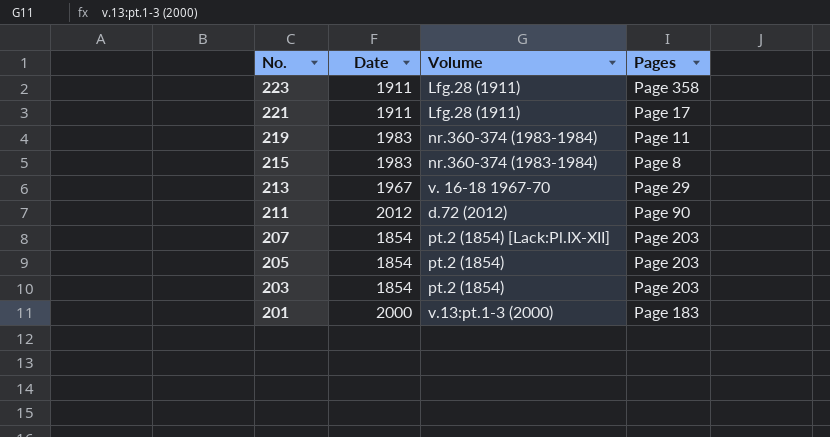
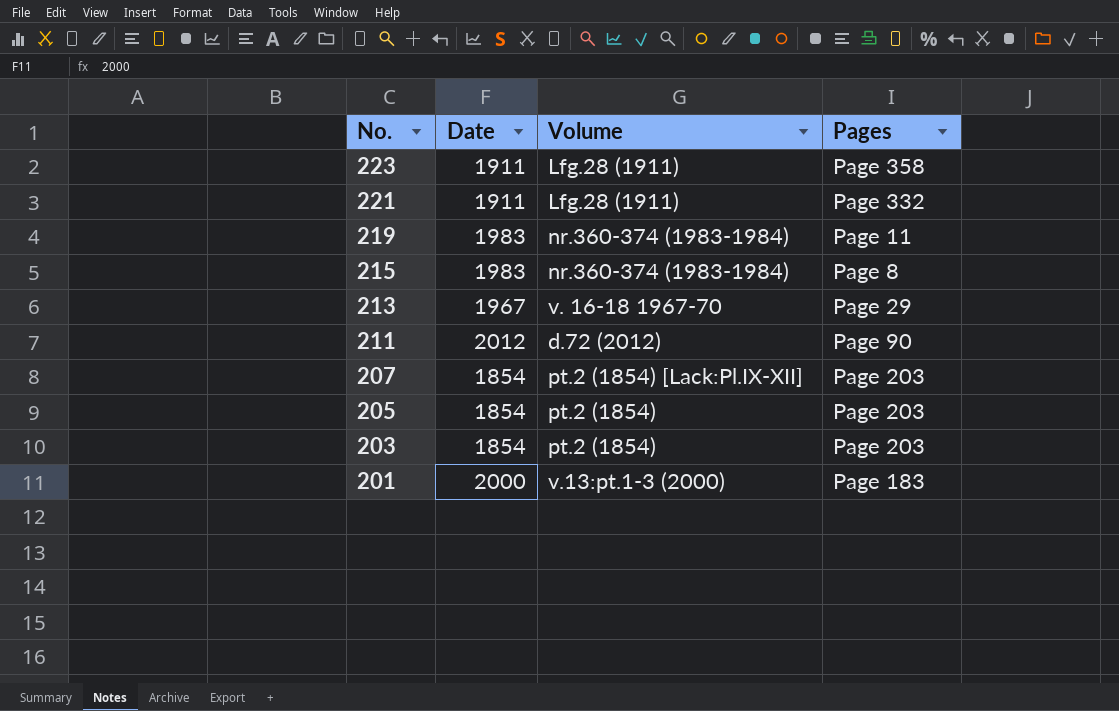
221 | Pages: Page 17 -> Page 332

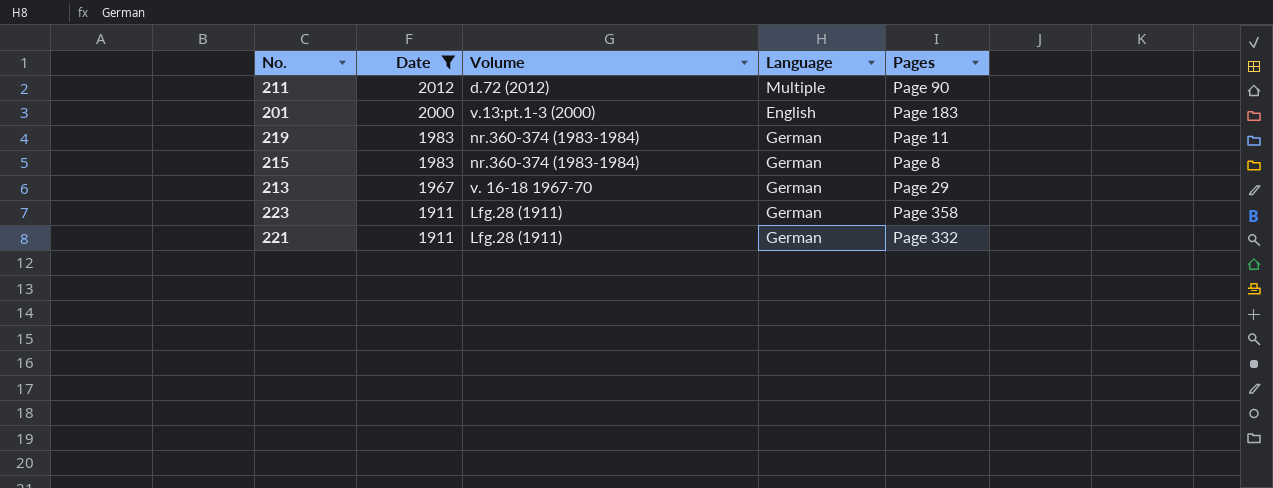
filter: none -> Date != 1854
row order: No. descending -> Date descending
column Language | position: none -> 4

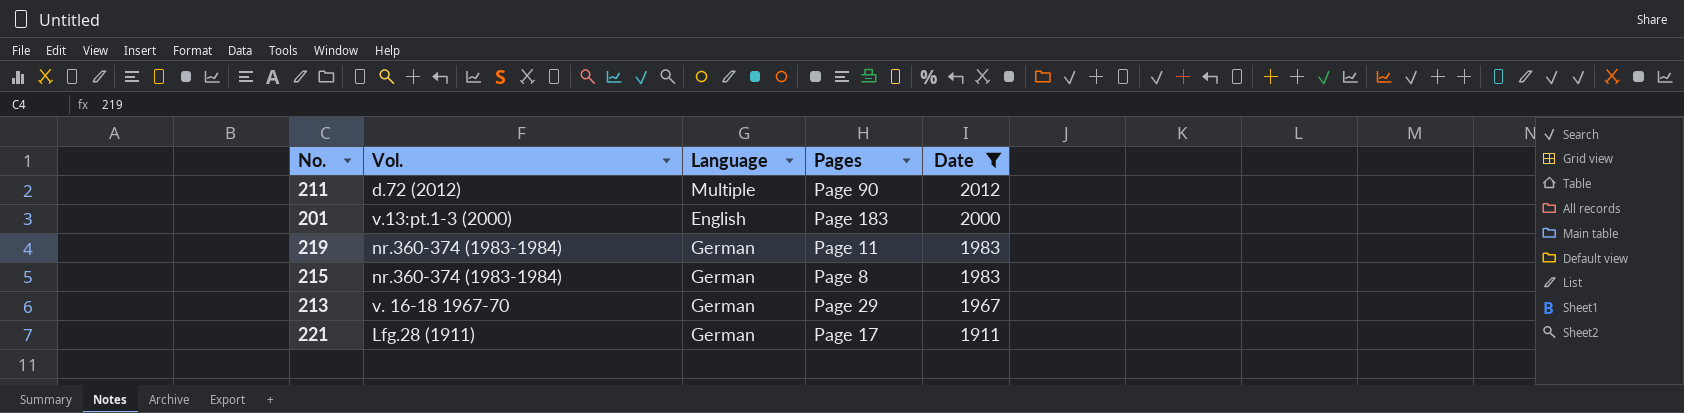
column name: Volume -> Vol.
column Date | position: 2 -> 5
row 223: 1911 | Lfg.28 (1911) | German | Page 358 -> none
221 | Pages: Page 332 -> Page 17

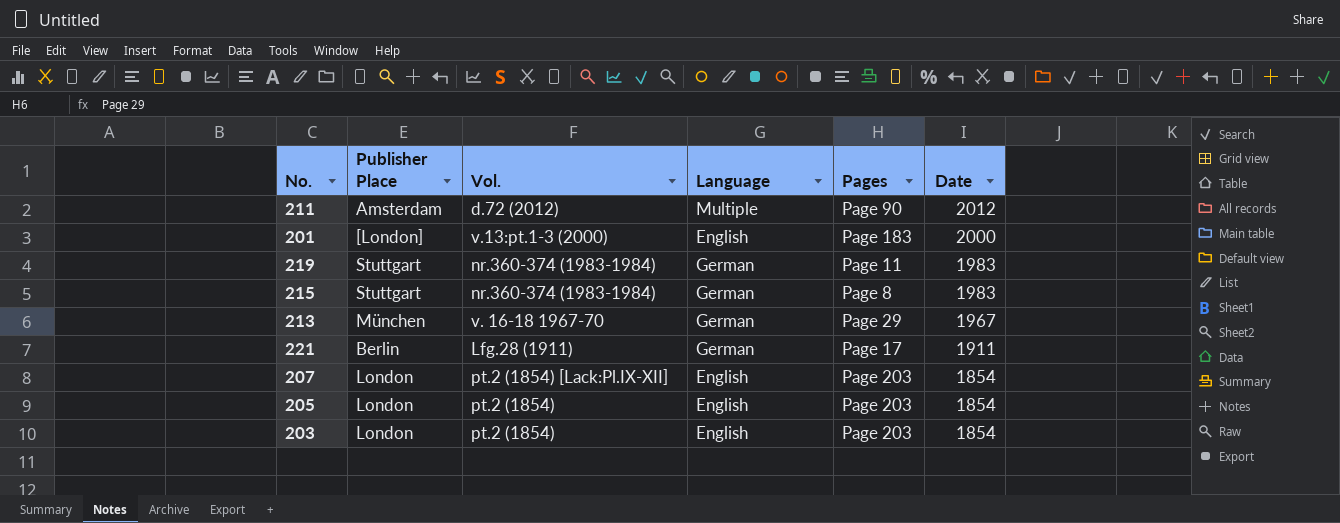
filter: Date != 1854 -> none
column Publisher Place | position: none -> 2

